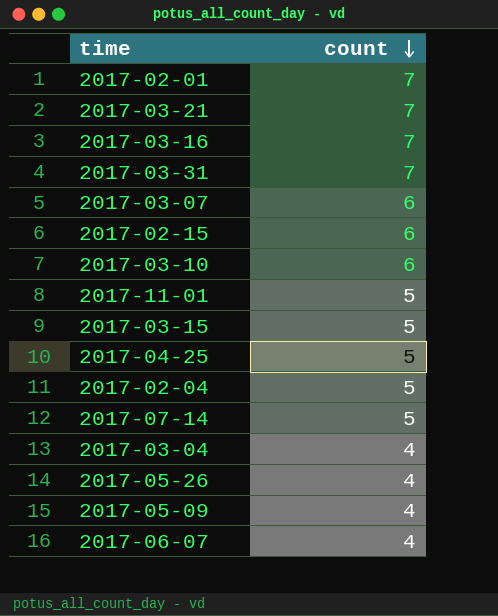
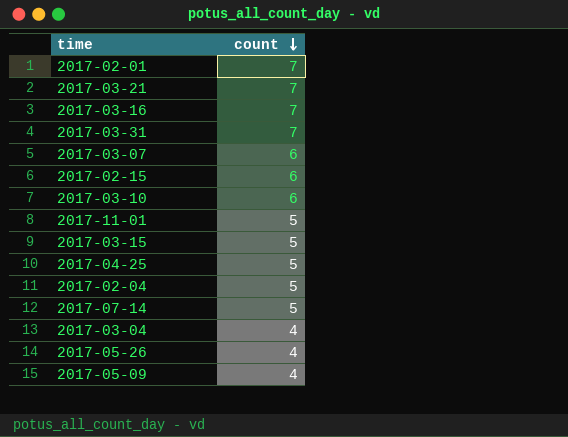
row 2017-06-07: 4 -> none

